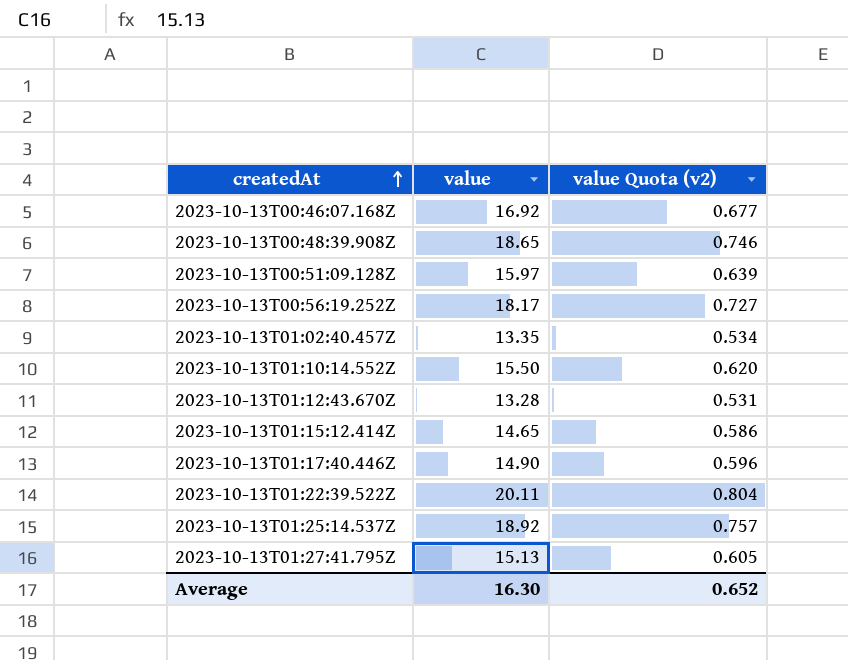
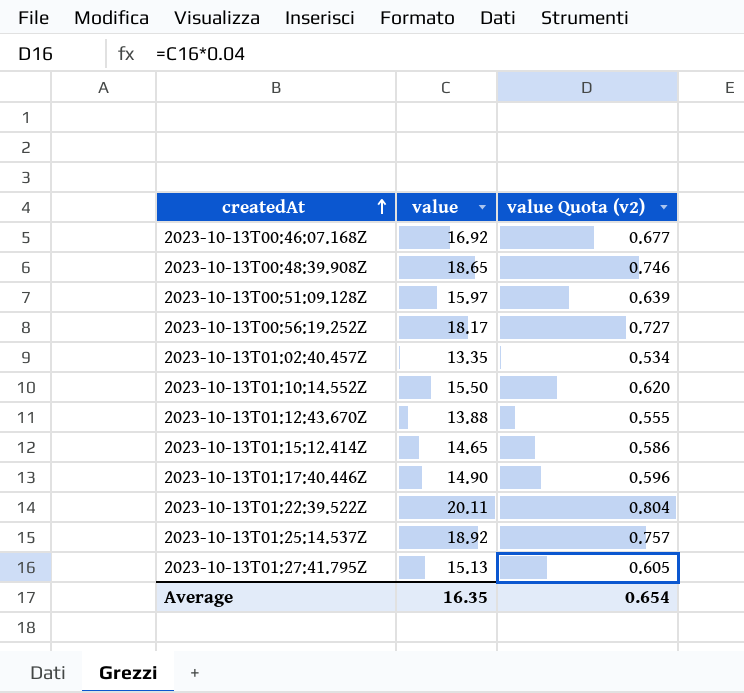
2023-10-13T01:12:43.670Z | value: 13.28 -> 13.88
2023-10-13T01:12:43.670Z | value Quota (v2): 0.531 -> 0.555
Average | value: 16.30 -> 16.35
Average | value Quota (v2): 0.652 -> 0.654

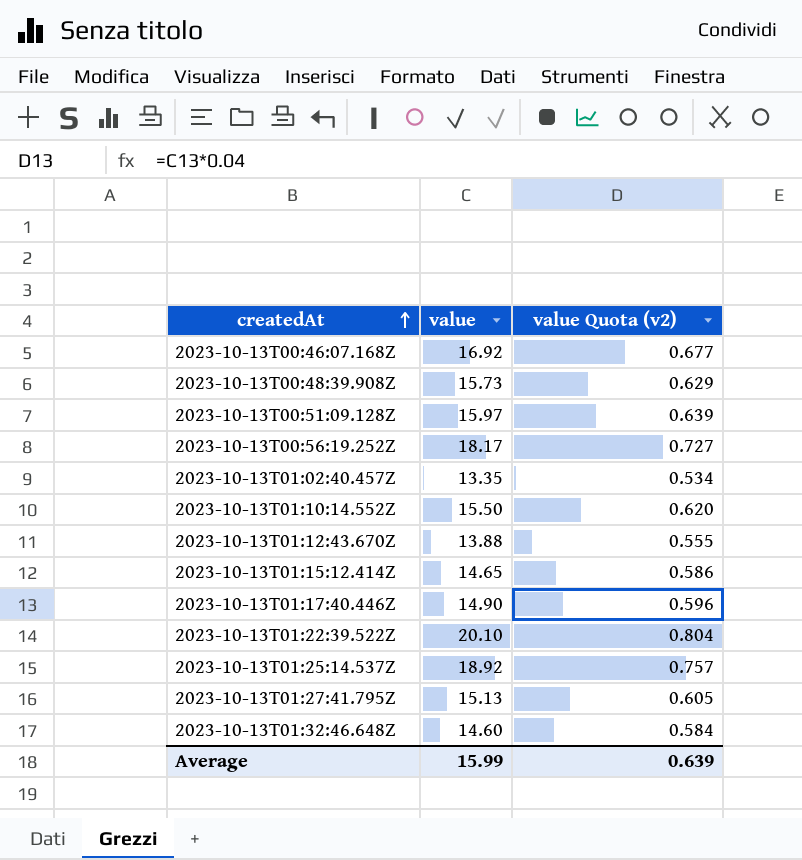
2023-10-13T00:48:39.908Z | value: 18.65 -> 15.73
2023-10-13T00:48:39.908Z | value Quota (v2): 0.746 -> 0.629
2023-10-13T01:22:39.522Z | value: 20.11 -> 20.10
row 2023-10-13T01:32:46.648Z: none -> 14.60 | 0.584
Average | value: 16.35 -> 15.99
Average | value Quota (v2): 0.654 -> 0.639

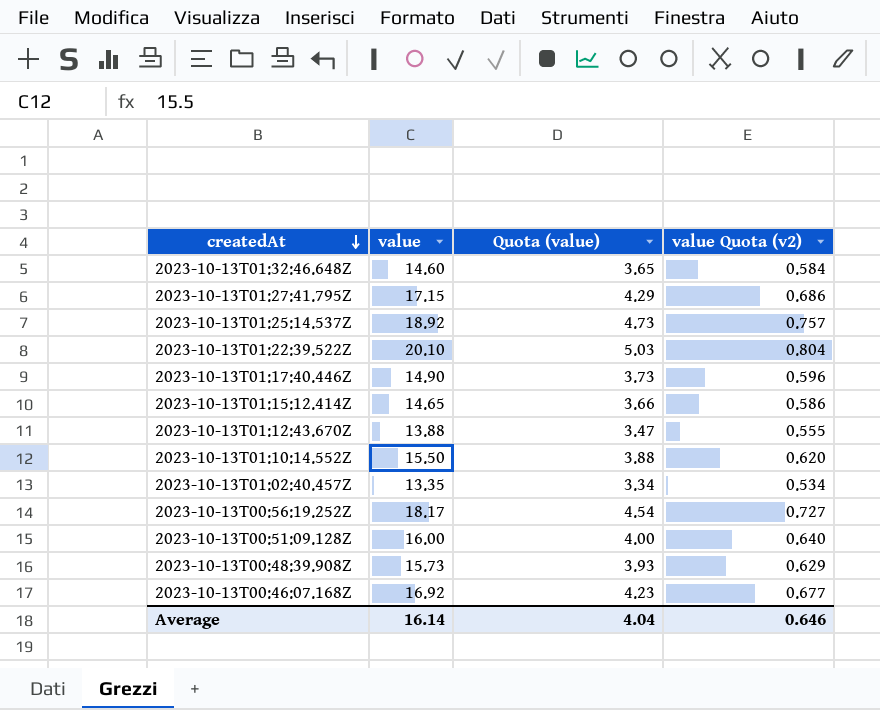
row order: createdAt ascending -> createdAt descending
column Quota (value) | formula: none -> [value] * 0.25
2023-10-13T01:27:41.795Z | value: 15.13 -> 17.15
2023-10-13T01:27:41.795Z | value Quota (v2): 0.605 -> 0.686
2023-10-13T00:51:09.128Z | value: 15.97 -> 16.00
2023-10-13T00:51:09.128Z | value Quota (v2): 0.639 -> 0.640
Average | value: 15.99 -> 16.14
Average | value Quota (v2): 0.639 -> 0.646

